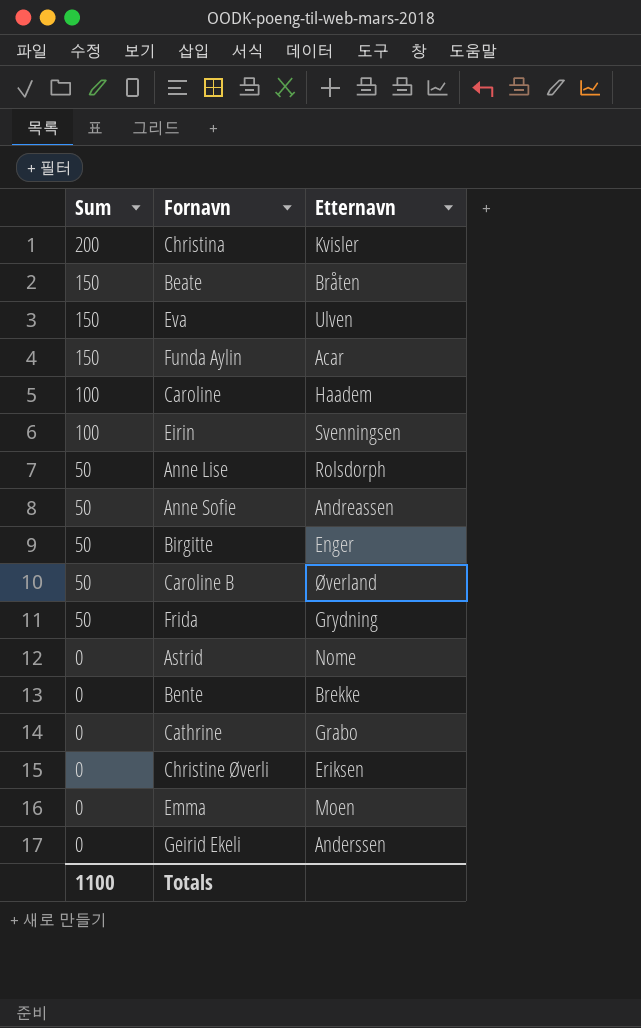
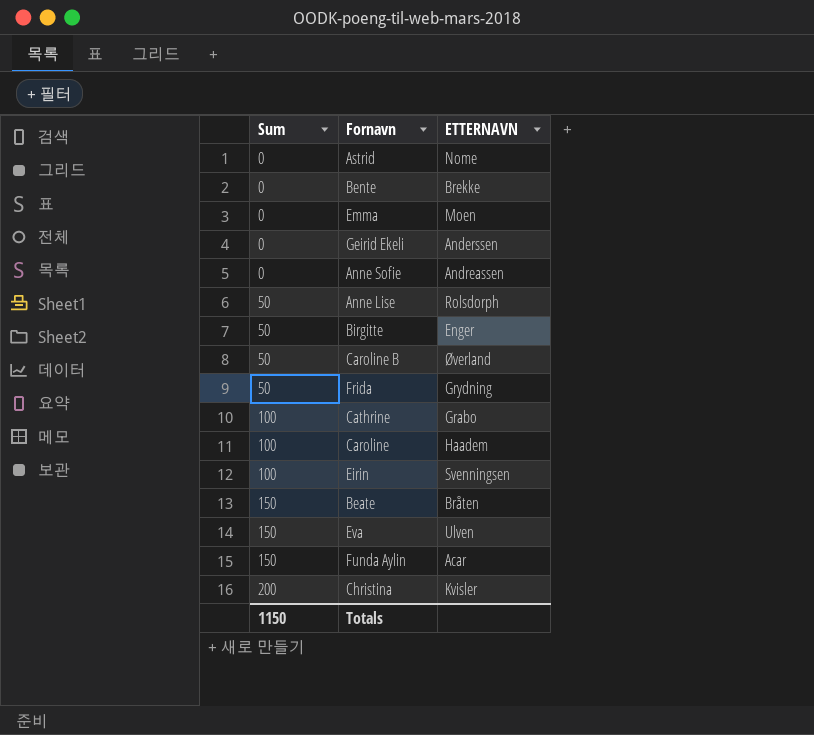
row order: Sum descending -> Sum ascending
column name: Etternavn -> ETTERNAVN
row Christine Øverli: 0 | Eriksen -> none
Anne Sofie | Sum: 50 -> 0
Cathrine | Sum: 0 -> 100
Totals | Sum: 1100 -> 1150

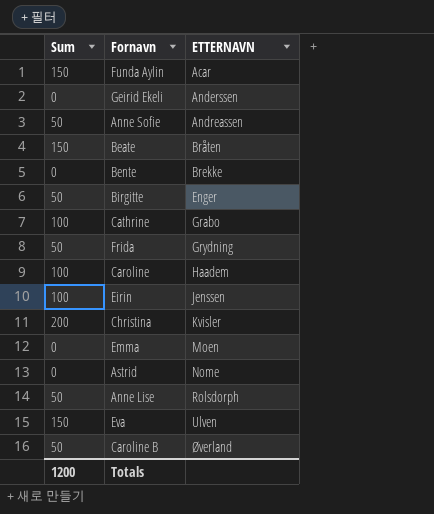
row order: Sum ascending -> ETTERNAVN ascending
Anne Sofie | Sum: 0 -> 50
Eirin | ETTERNAVN: Svenningsen -> Jenssen
Totals | Sum: 1150 -> 1200

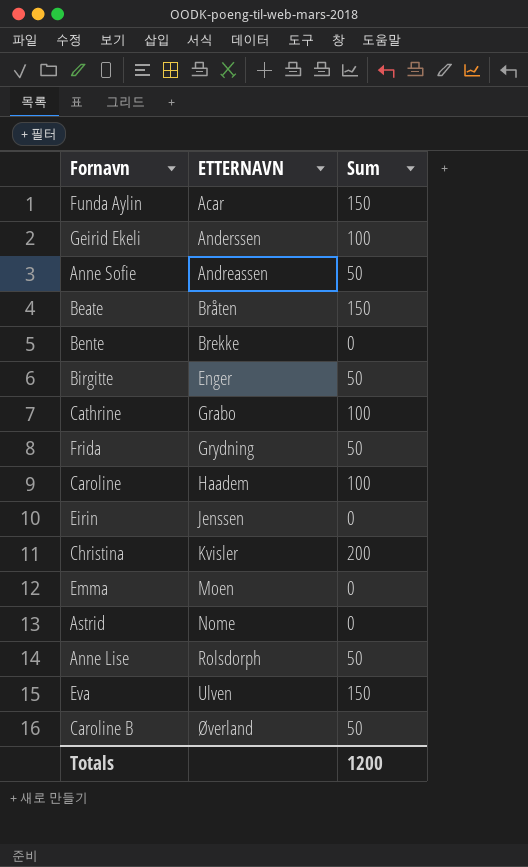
column Sum | position: 1 -> 3
Geirid Ekeli | Sum: 0 -> 100
Eirin | Sum: 100 -> 0

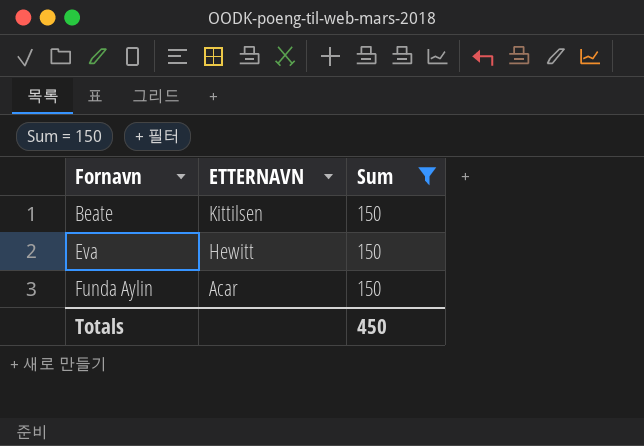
filter: none -> Sum = 150
row order: ETTERNAVN ascending -> Fornavn ascending
Beate | ETTERNAVN: Bråten -> Kittilsen
Eva | ETTERNAVN: Ulven -> Hewitt
Totals | Sum: 1200 -> 450

